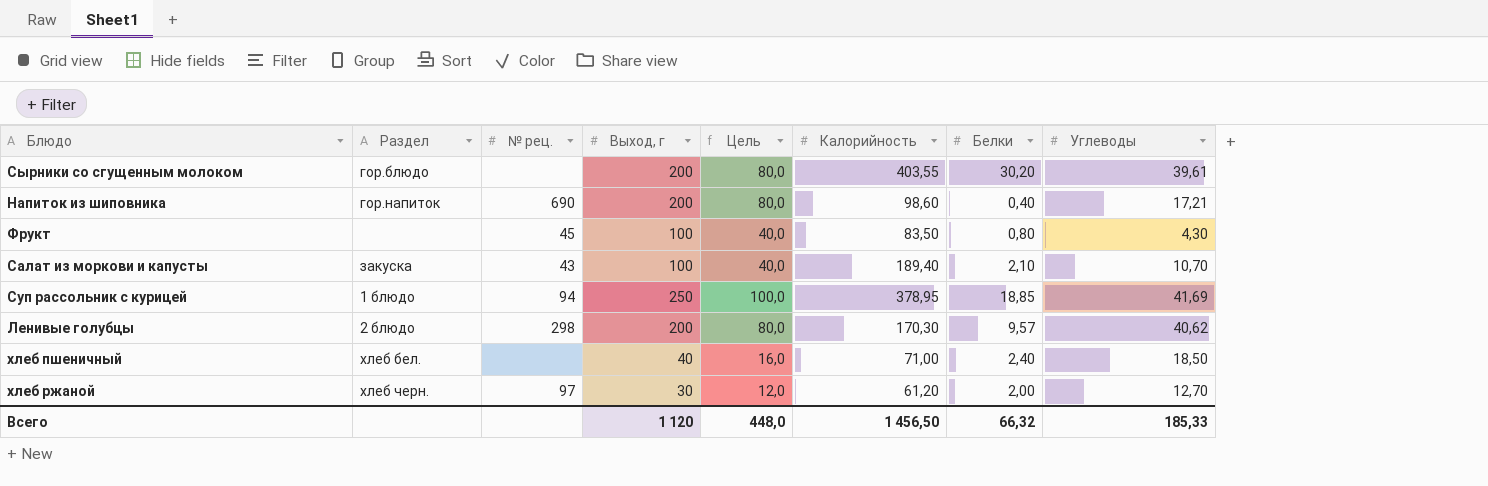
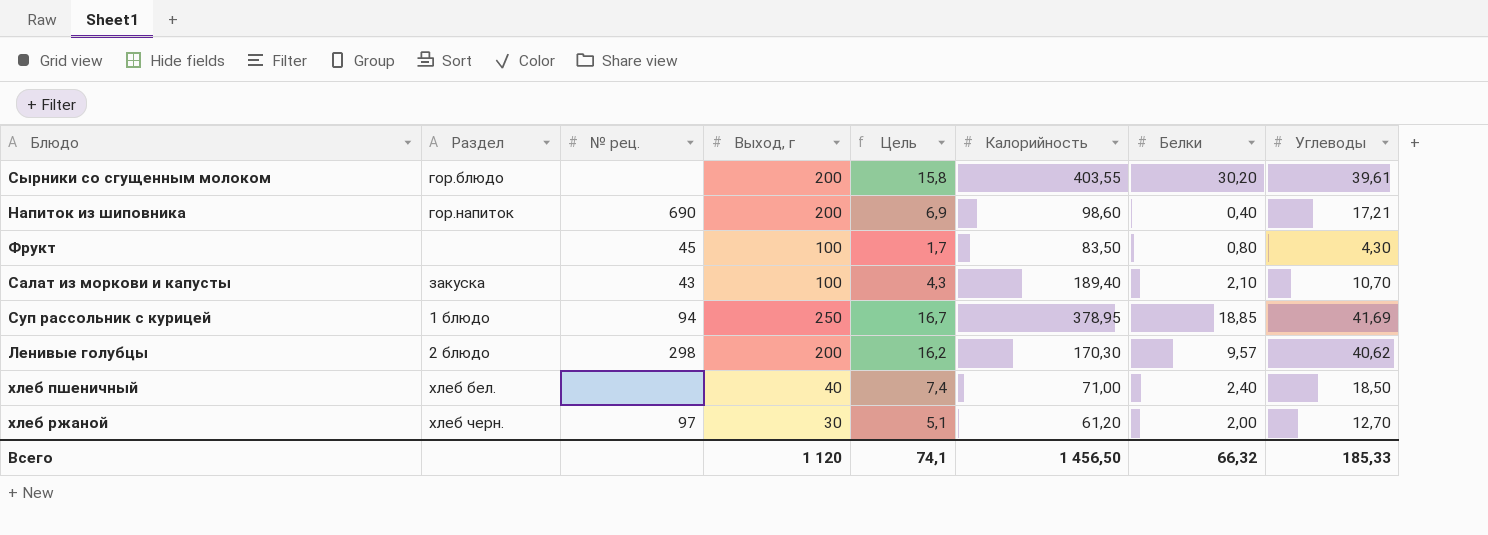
column Цель | formula: [Выход, г] * 0,4 -> [Углеводы] * 0,4
Всего | Цель: 448,0 -> 74,1

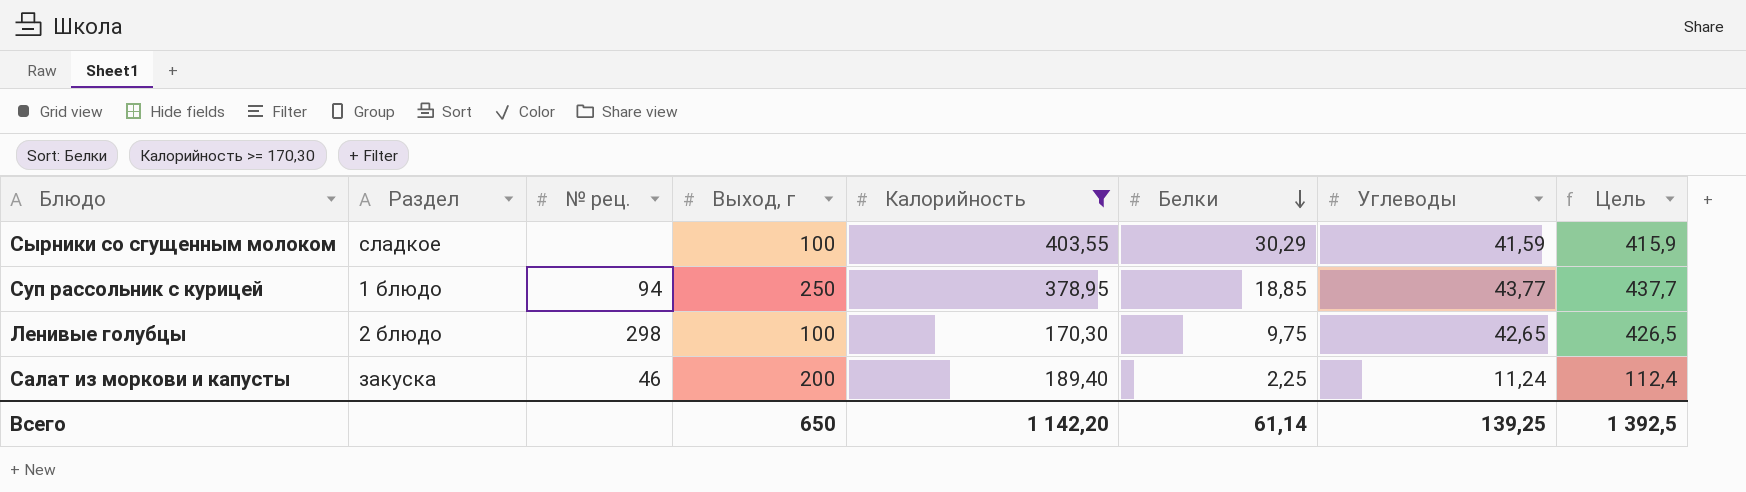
filter: none -> Калорийность >= 170,30
row order: none -> Белки descending
column Цель | formula: [Углеводы] * 0,4 -> [Углеводы] * 10
column Цель | position: 5 -> 8
Сырники со сгущенным молоком | Раздел: гор.блюдо -> сладкое
Сырники со сгущенным молоком | Выход, г: 200 -> 100
Сырники со сгущенным молоком | Белки: 30,20 -> 30,29
Сырники со сгущенным молоком | Углеводы: 39,61 -> 41,59
Суп рассольник с курицей | Углеводы: 41,69 -> 43,77
Ленивые голубцы | Выход, г: 200 -> 100
Ленивые голубцы | Белки: 9,57 -> 9,75
Ленивые голубцы | Углеводы: 40,62 -> 42,65
Салат из моркови и капусты | № рец.: 43 -> 46
Салат из моркови и капусты | Выход, г: 100 -> 200
Салат из моркови и капусты | Белки: 2,10 -> 2,25
Салат из моркови и капусты | Углеводы: 10,70 -> 11,24
Всего | Выход, г: 1 120 -> 650
Всего | Калорийность: 1 456,50 -> 1 142,20
Всего | Белки: 66,32 -> 61,14
Всего | Углеводы: 185,33 -> 139,25
Всего | Цель: 74,1 -> 1 392,5

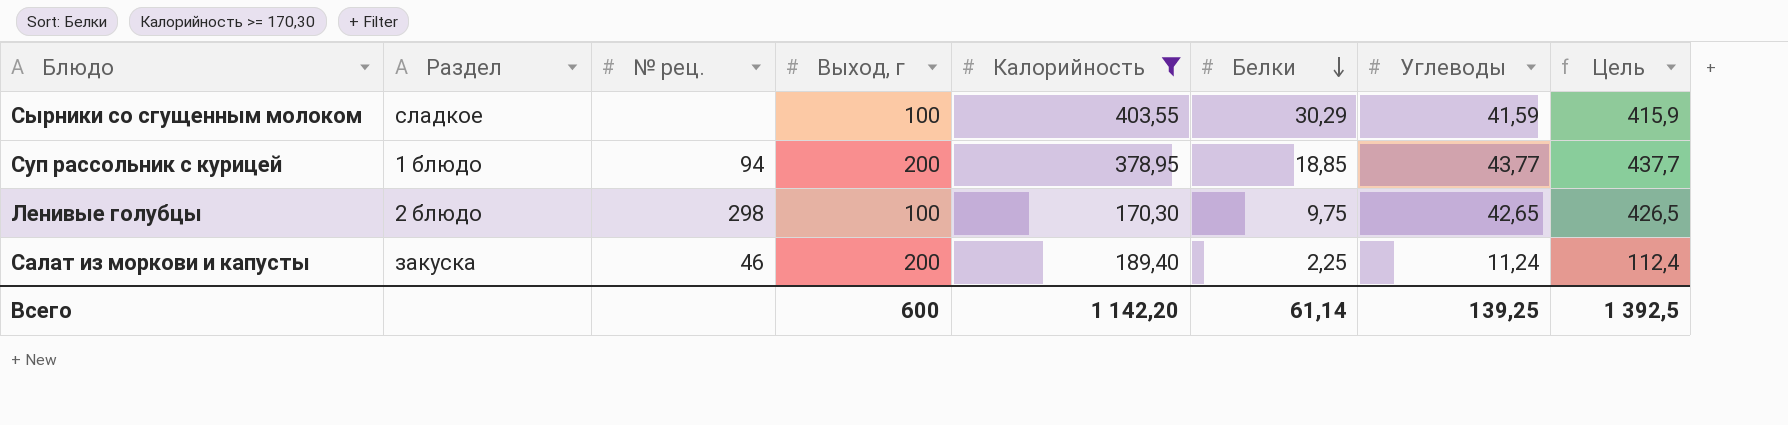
Суп рассольник с курицей | Выход, г: 250 -> 200
Всего | Выход, г: 650 -> 600

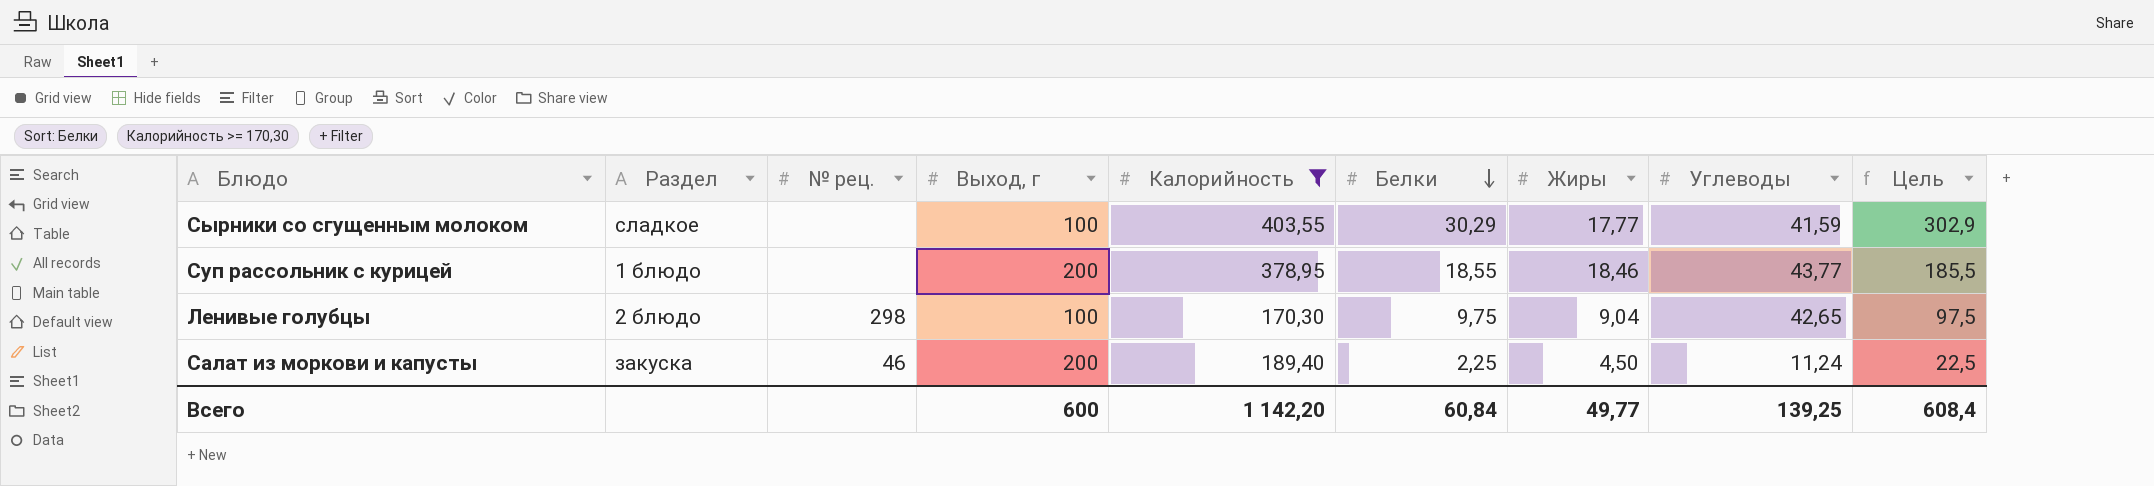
column Жиры | position: none -> 7
column Цель | formula: [Углеводы] * 10 -> [Белки] * 10
Суп рассольник с курицей | № рец.: 94 -> none
Суп рассольник с курицей | Белки: 18,85 -> 18,55
Всего | Белки: 61,14 -> 60,84
Всего | Цель: 1 392,5 -> 608,4

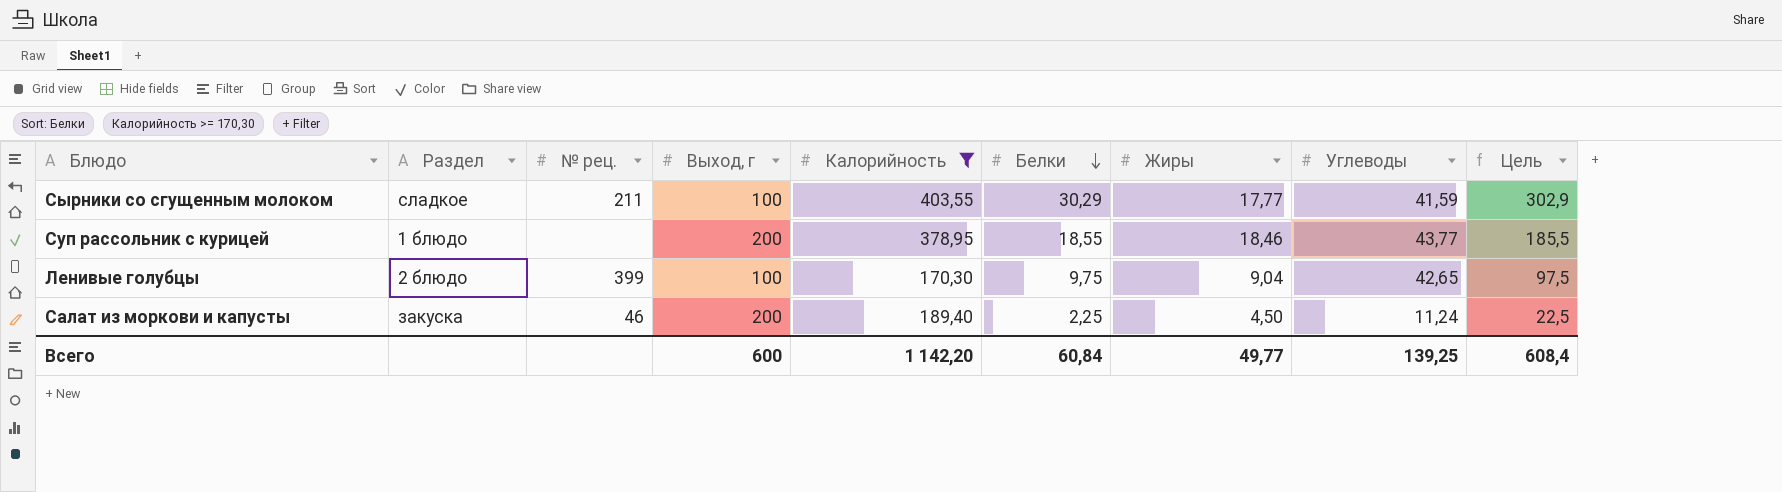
Сырники со сгущенным молоком | № рец.: none -> 211
Ленивые голубцы | № рец.: 298 -> 399

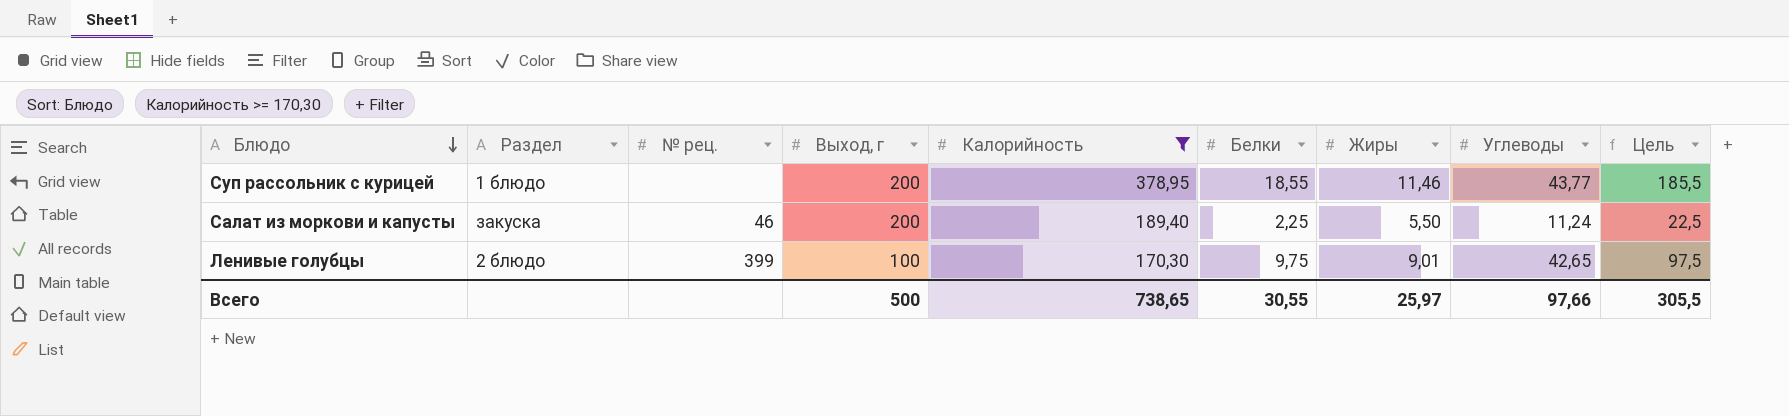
row order: Белки descending -> Блюдо descending
row Сырники со сгущенным молоком: сладкое | 211 | 100 | 403,55 | 30,29 | 17,77 | 41,59 | 302,9 -> none
Суп рассольник с курицей | Жиры: 18,46 -> 11,46
Салат из моркови и капусты | Жиры: 4,50 -> 5,50
Ленивые голубцы | Жиры: 9,04 -> 9,01
Всего | Выход, г: 600 -> 500
Всего | Калорийность: 1 142,20 -> 738,65
Всего | Белки: 60,84 -> 30,55
Всего | Жиры: 49,77 -> 25,97
Всего | Углеводы: 139,25 -> 97,66
Всего | Цель: 608,4 -> 305,5

